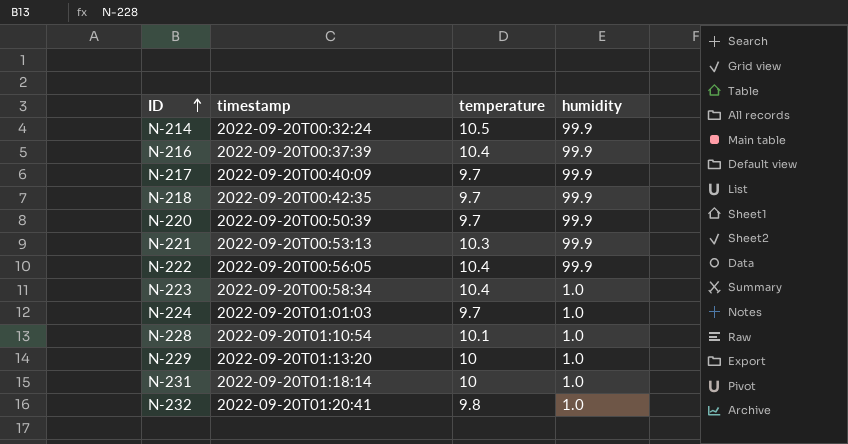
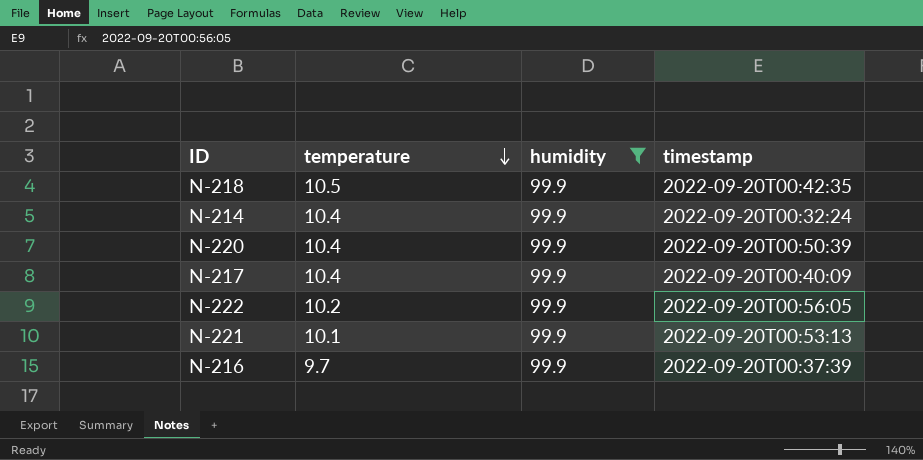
filter: none -> humidity = 99.9
row order: ID ascending -> temperature descending
column timestamp | position: 2 -> 4
N-218 | temperature: 9.7 -> 10.5
N-214 | temperature: 10.5 -> 10.4
N-220 | temperature: 9.7 -> 10.4
N-217 | temperature: 9.7 -> 10.4
N-222 | temperature: 10.4 -> 10.2
N-221 | temperature: 10.3 -> 10.1
N-216 | temperature: 10.4 -> 9.7

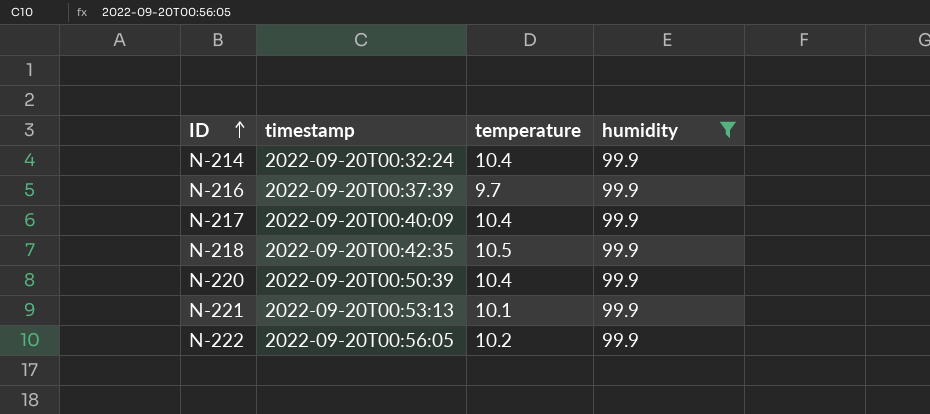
row order: temperature descending -> ID ascending
column timestamp | position: 4 -> 2

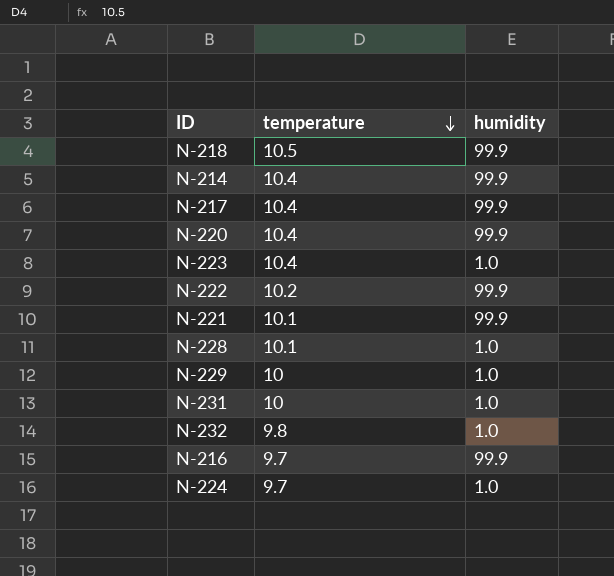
filter: humidity = 99.9 -> none
row order: ID ascending -> temperature descending
column timestamp | position: 2 -> none

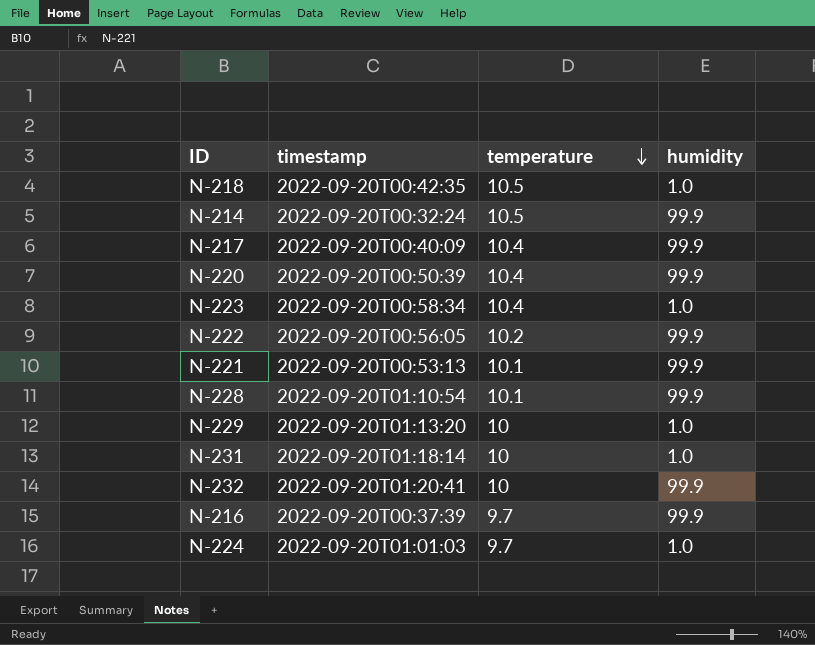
column timestamp | position: none -> 2
N-218 | humidity: 99.9 -> 1.0
N-214 | temperature: 10.4 -> 10.5
N-228 | humidity: 1.0 -> 99.9
N-232 | temperature: 9.8 -> 10
N-232 | humidity: 1.0 -> 99.9

